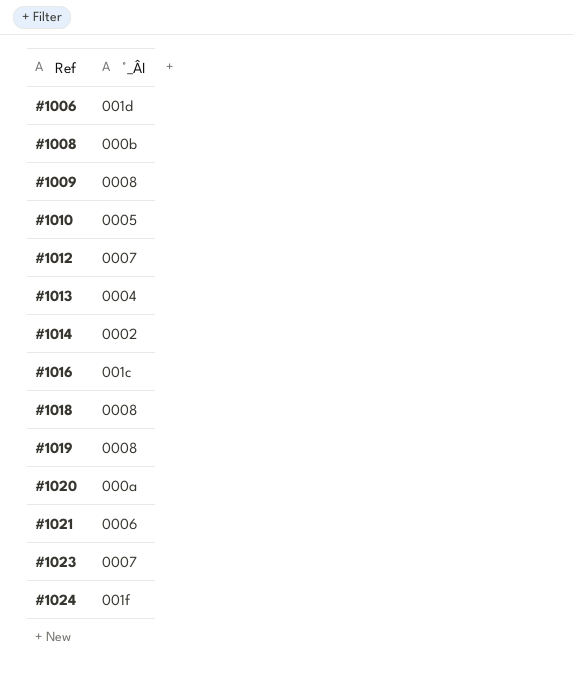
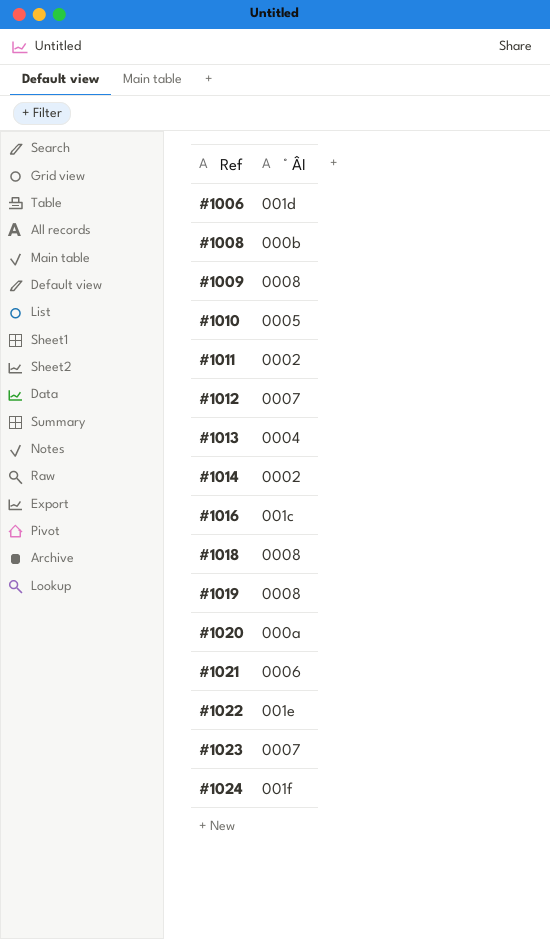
column name: °_ÂI -> ° ÂI
row #1011: none -> 0002
row #1022: none -> 001e

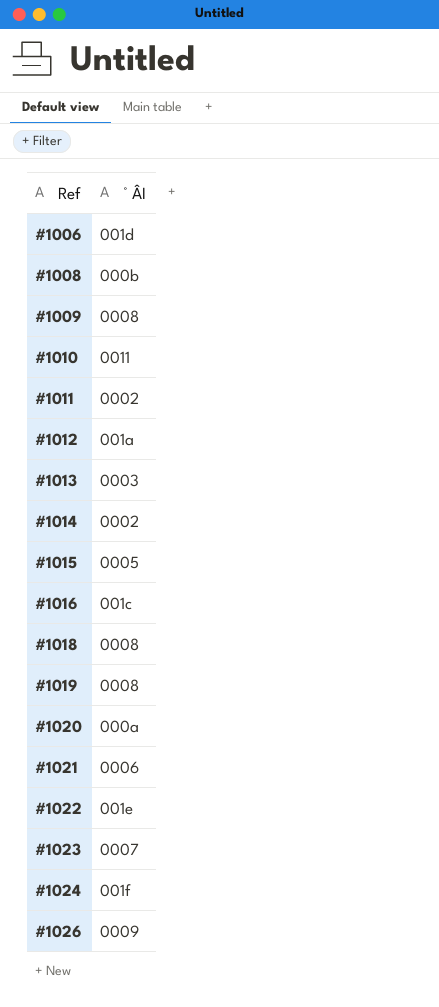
#1010 | ° ÂI: 0005 -> 0011
#1012 | ° ÂI: 0007 -> 001a
#1013 | ° ÂI: 0004 -> 0003
row #1015: none -> 0005
row #1026: none -> 0009

